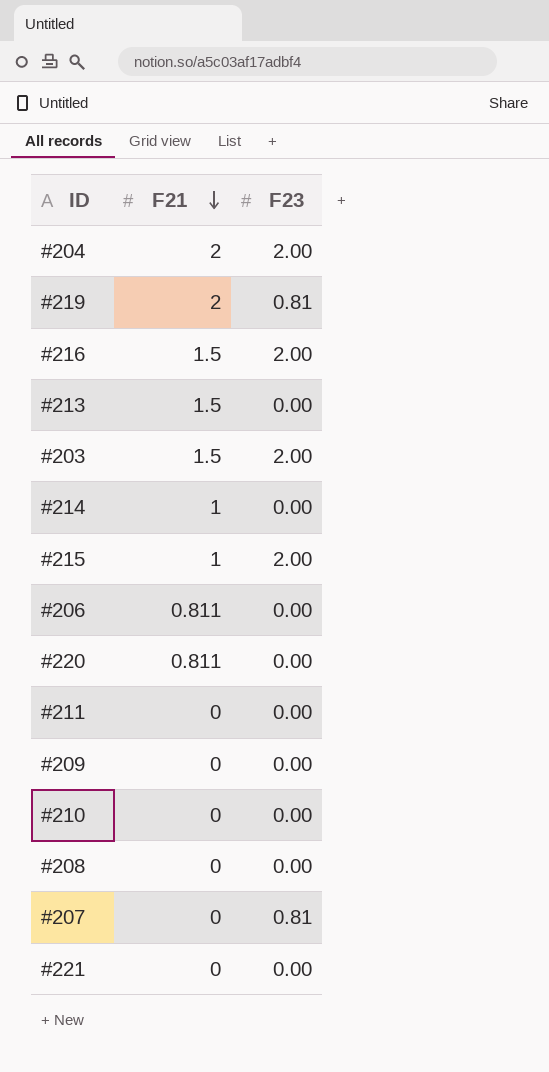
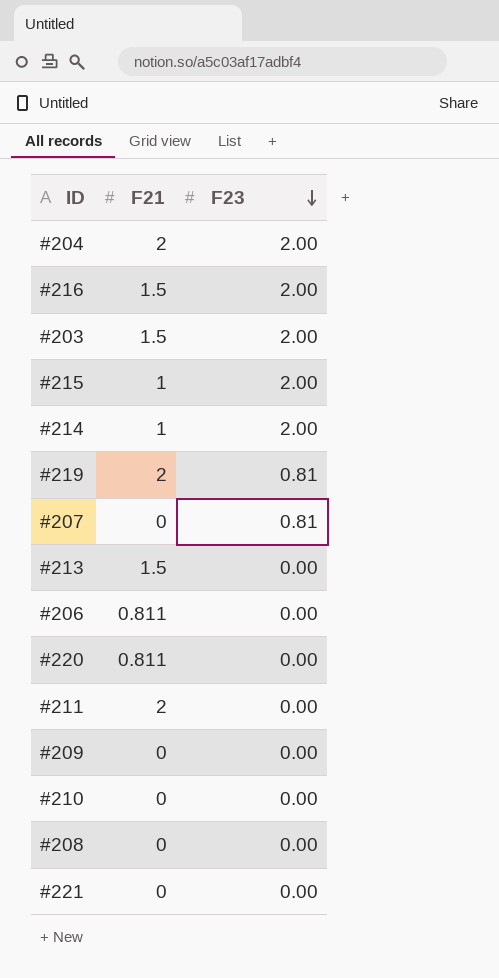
row order: F21 descending -> F23 descending
#214 | F23: 0.00 -> 2.00
#211 | F21: 0 -> 2

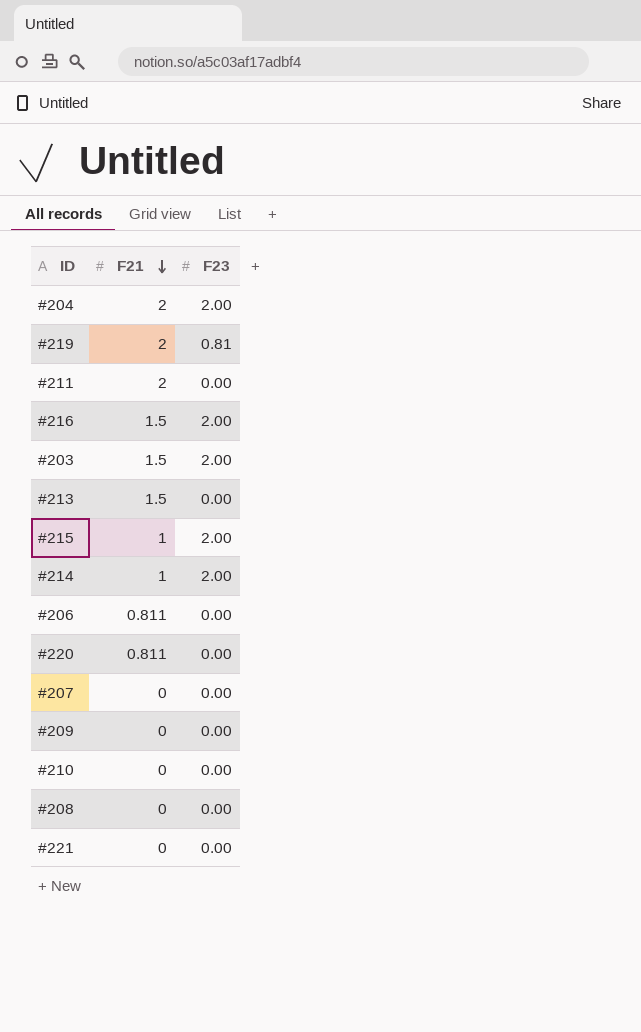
row order: F23 descending -> F21 descending
#207 | F23: 0.81 -> 0.00

